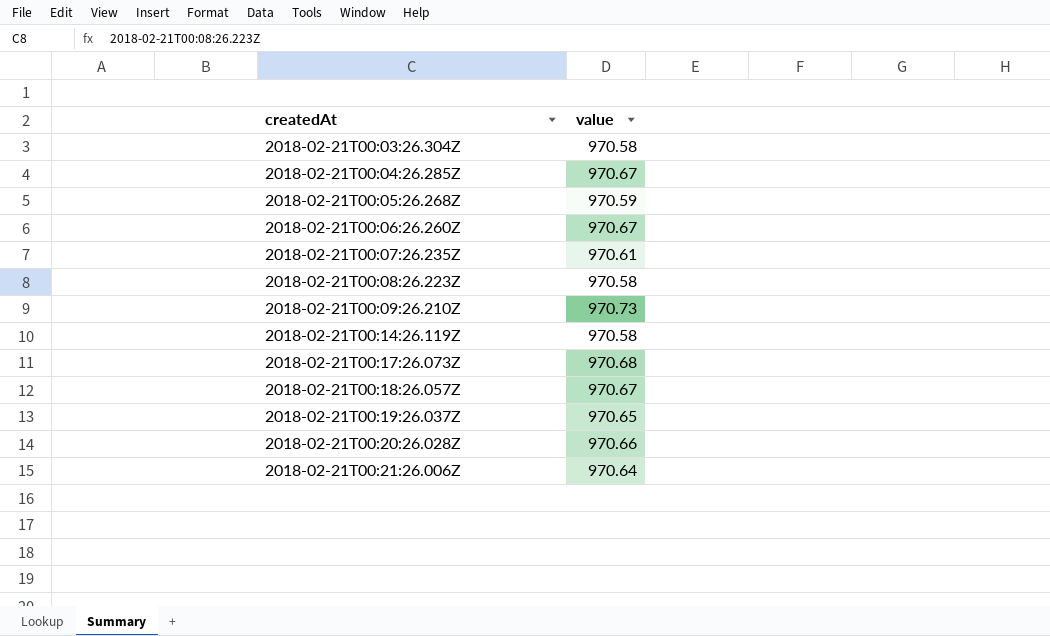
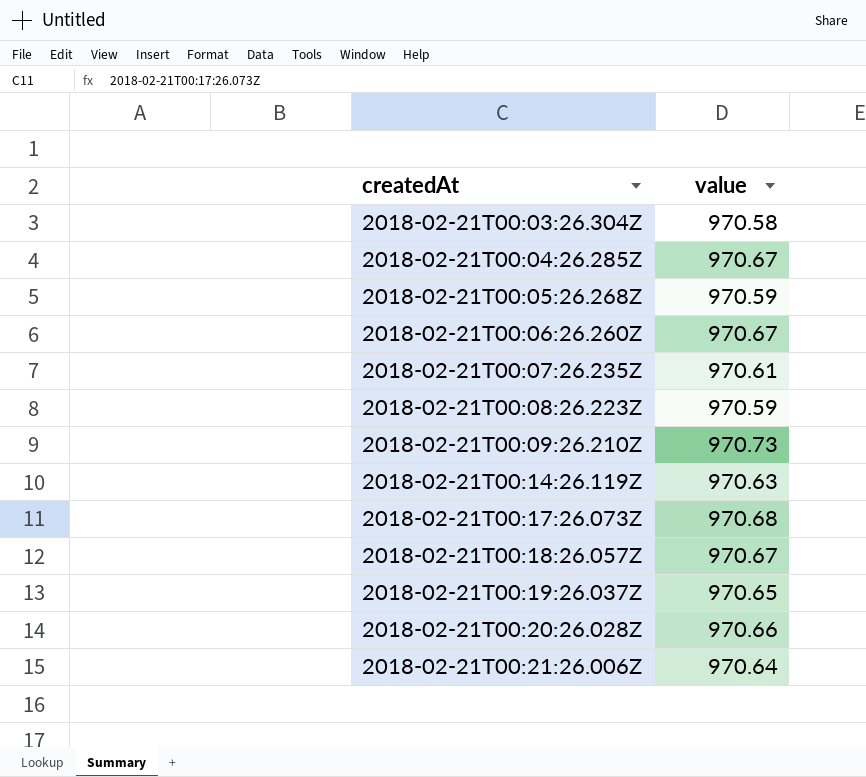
2018-02-21T00:08:26.223Z | value: 970.58 -> 970.59
2018-02-21T00:14:26.119Z | value: 970.58 -> 970.63

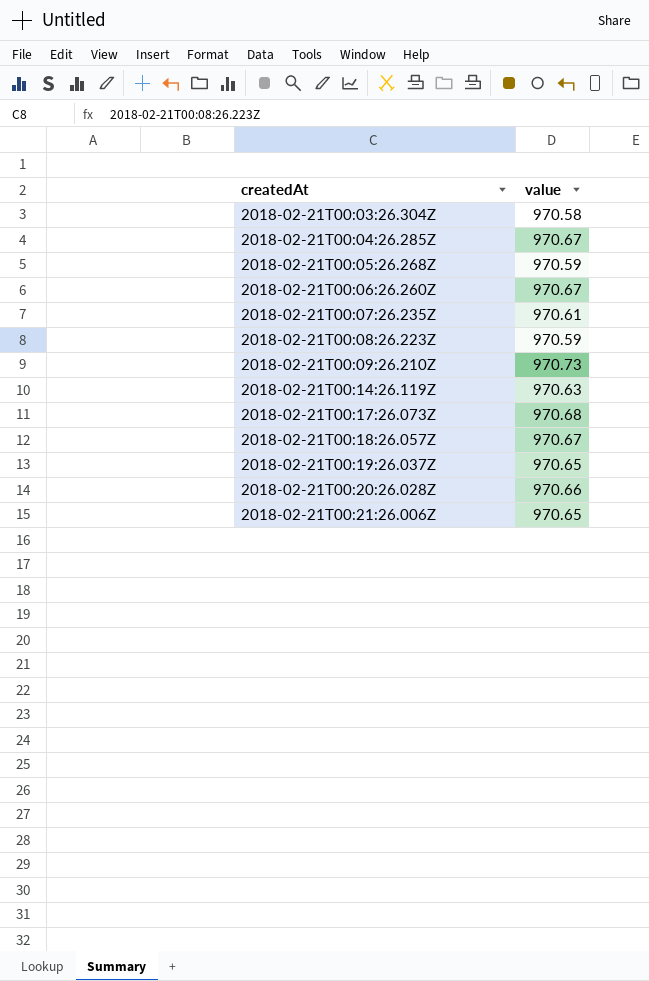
2018-02-21T00:21:26.006Z | value: 970.64 -> 970.65

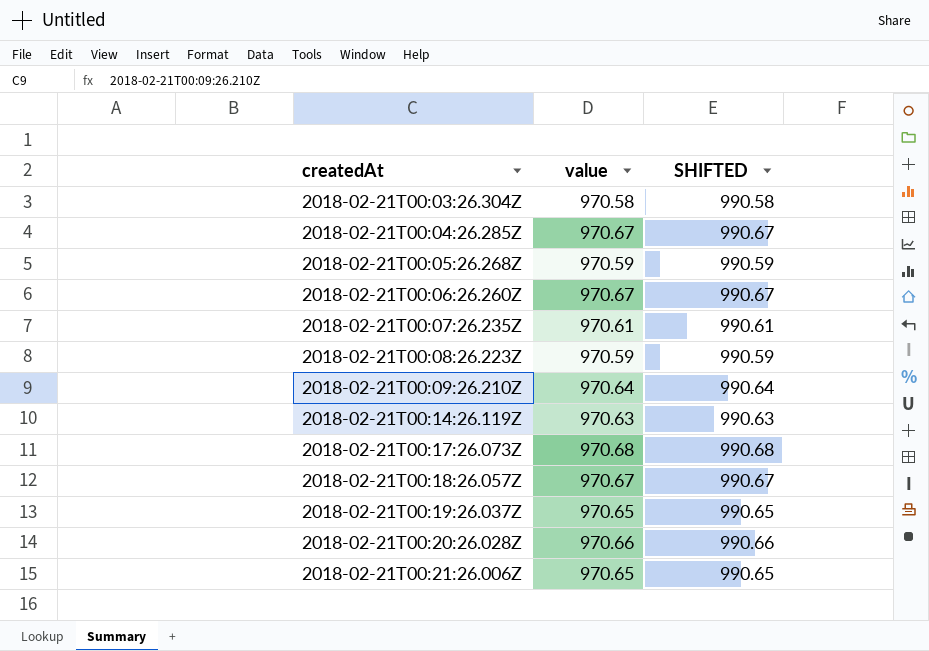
column SHIFTED | formula: none -> [value] + 20
2018-02-21T00:09:26.210Z | value: 970.73 -> 970.64

